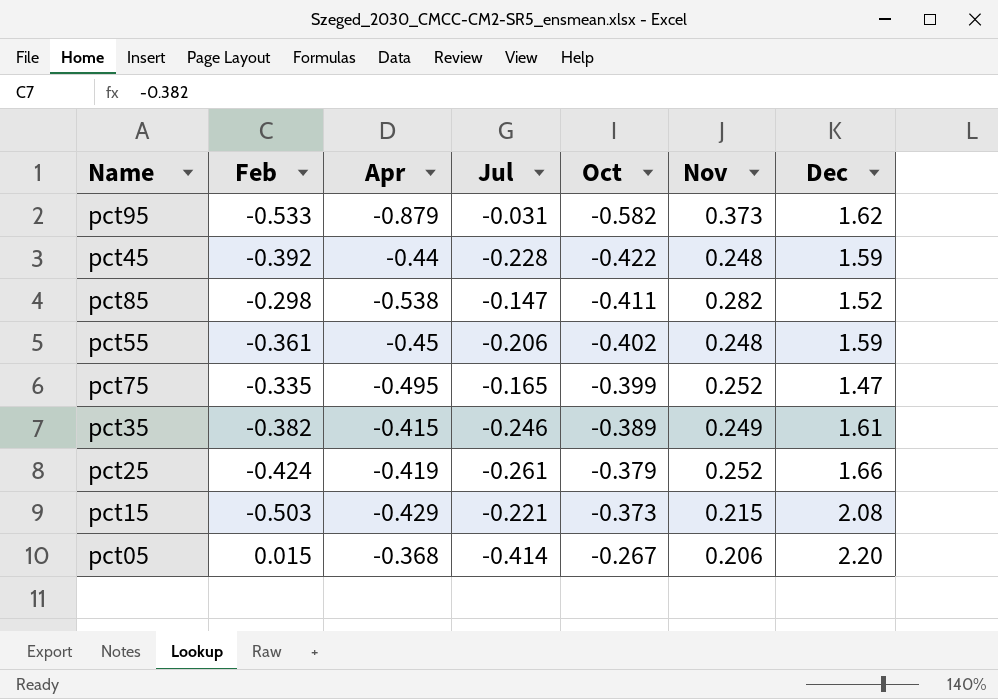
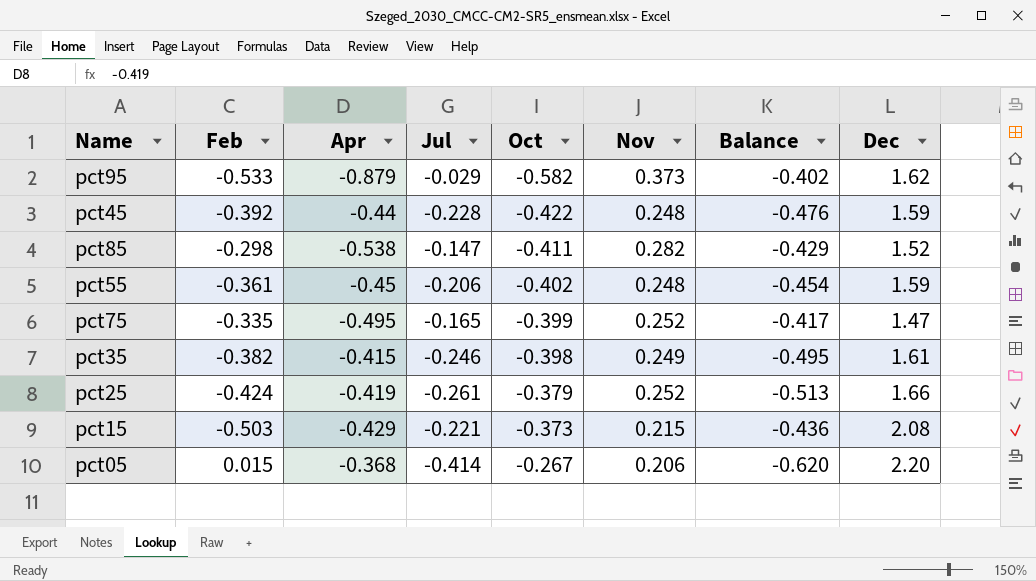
column Balance | formula: none -> [Jul] - [Nov]
pct95 | Jul: -0.031 -> -0.029
pct35 | Oct: -0.389 -> -0.398

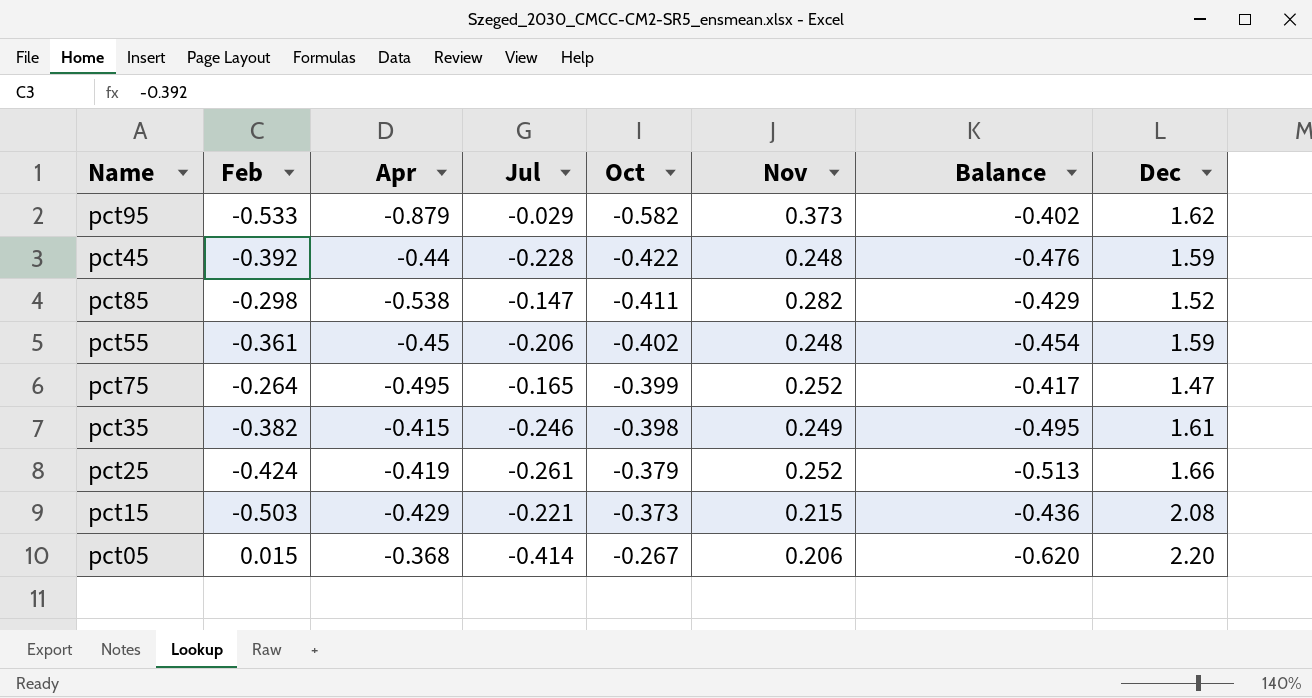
pct75 | Feb: -0.335 -> -0.264

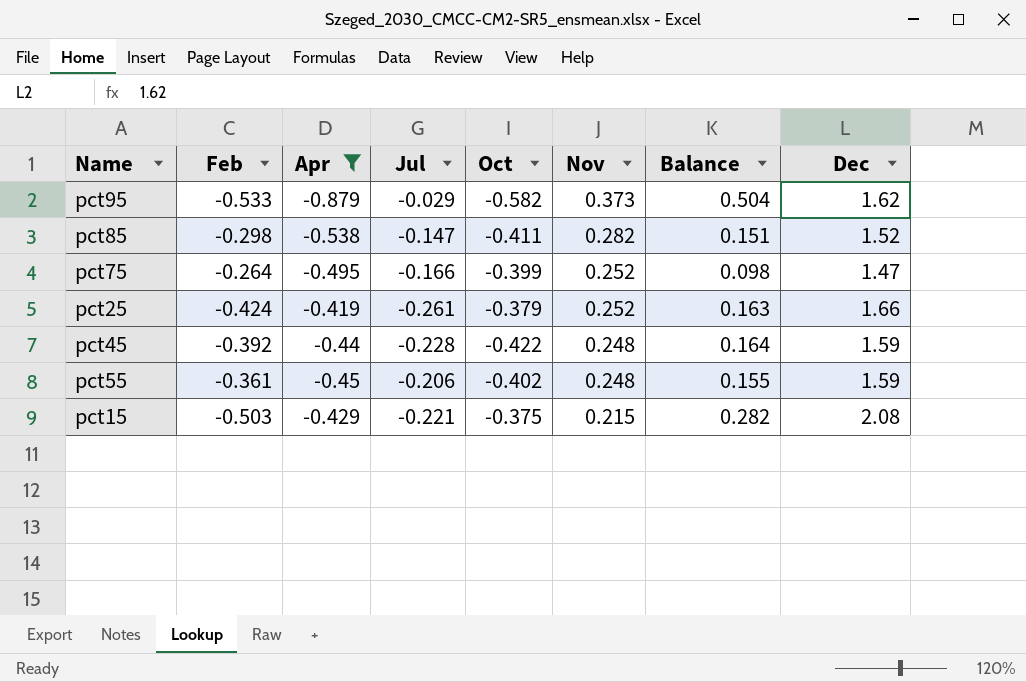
filter: none -> Apr <= -0.419
row order: Oct ascending -> Nov descending
column Balance | formula: [Jul] - [Nov] -> [Jul] - [Feb]
pct75 | Jul: -0.165 -> -0.166
pct15 | Oct: -0.373 -> -0.375

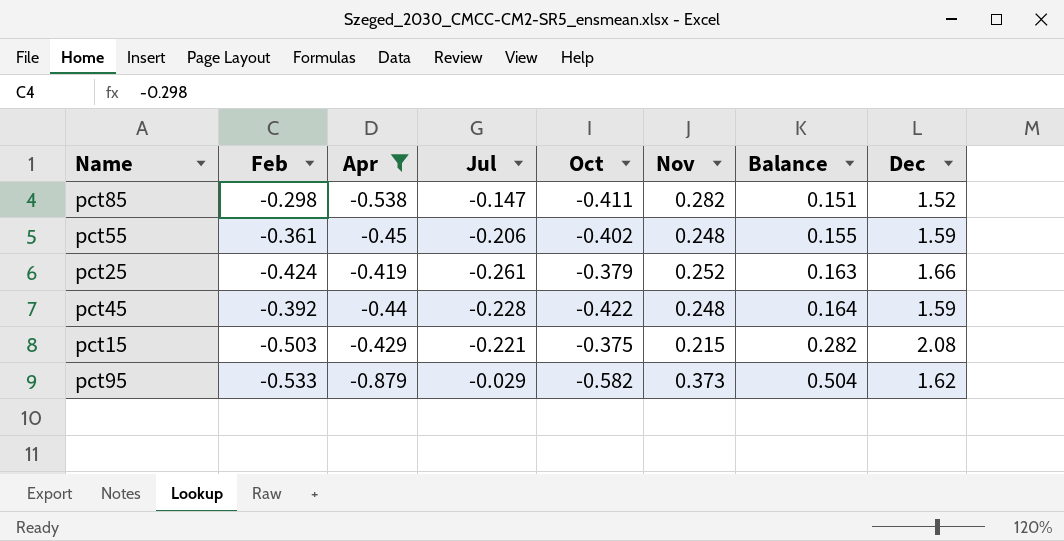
row order: Nov descending -> Balance ascending
row pct75: -0.264 | -0.495 | -0.166 | -0.399 | 0.252 | 0.098 | 1.47 -> none

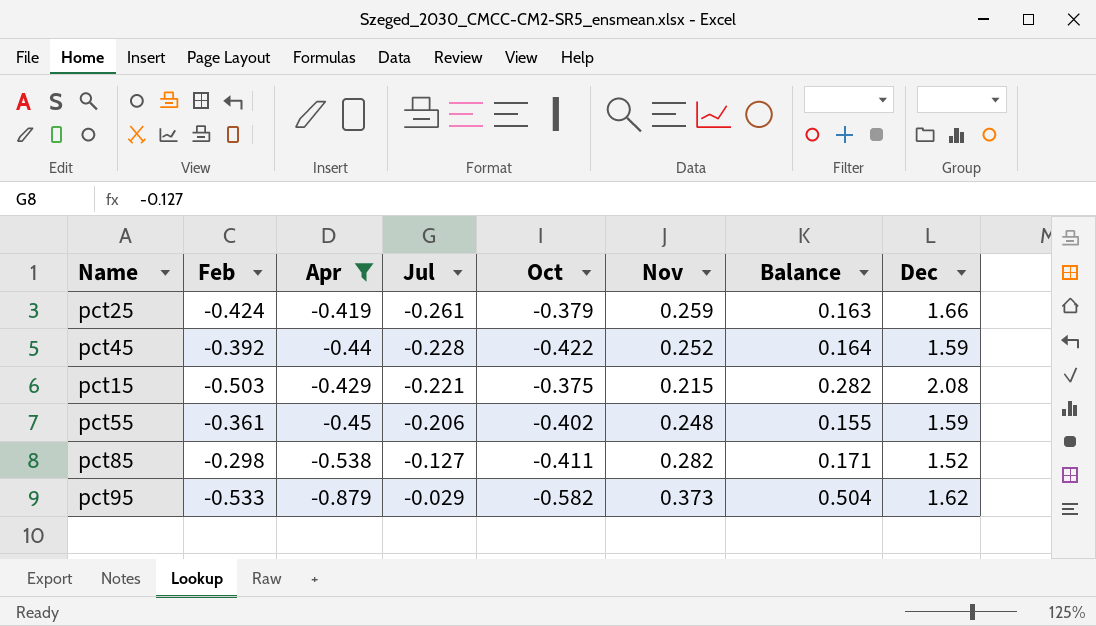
row order: Balance ascending -> Jul ascending
pct25 | Nov: 0.252 -> 0.259
pct45 | Nov: 0.248 -> 0.252
pct85 | Jul: -0.147 -> -0.127
pct85 | Balance: 0.151 -> 0.171

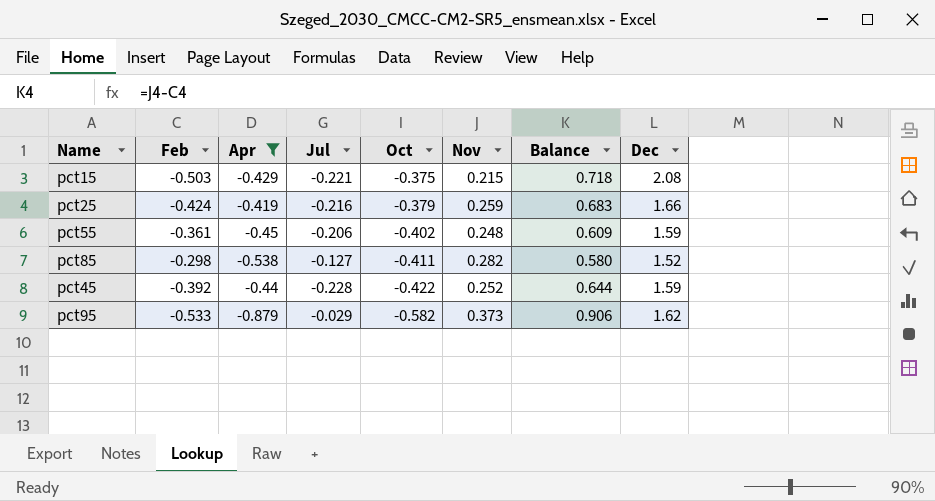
row order: Jul ascending -> Oct descending
column Balance | formula: [Jul] - [Feb] -> [Nov] - [Feb]
pct25 | Jul: -0.261 -> -0.216

